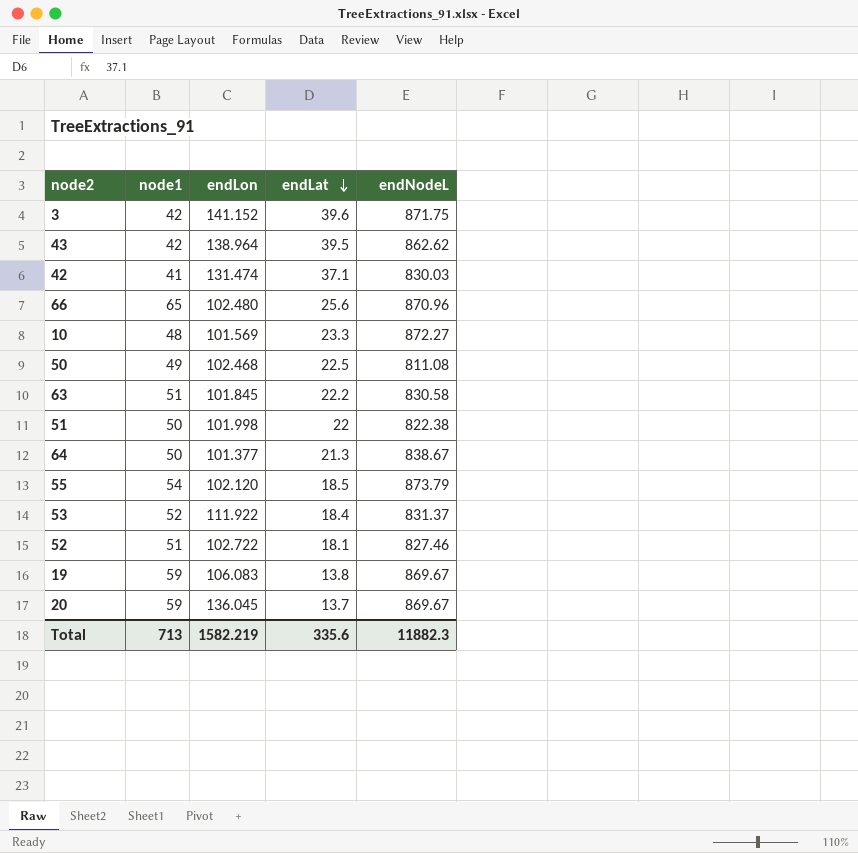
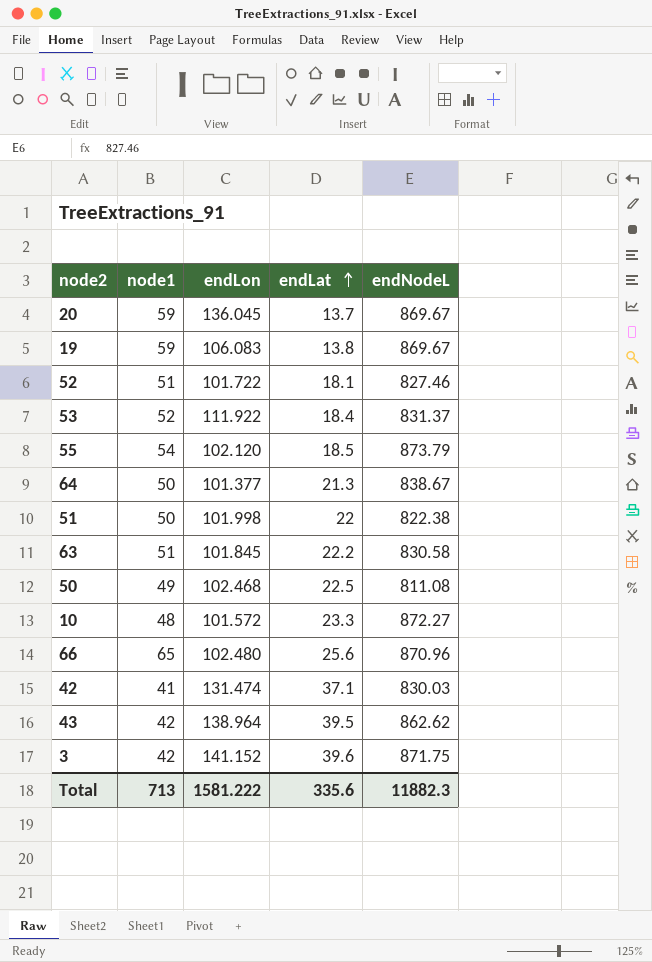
row order: endLat descending -> endLat ascending
52 | endLon: 102.722 -> 101.722
10 | endLon: 101.569 -> 101.572
Total | endLon: 1582.219 -> 1581.222

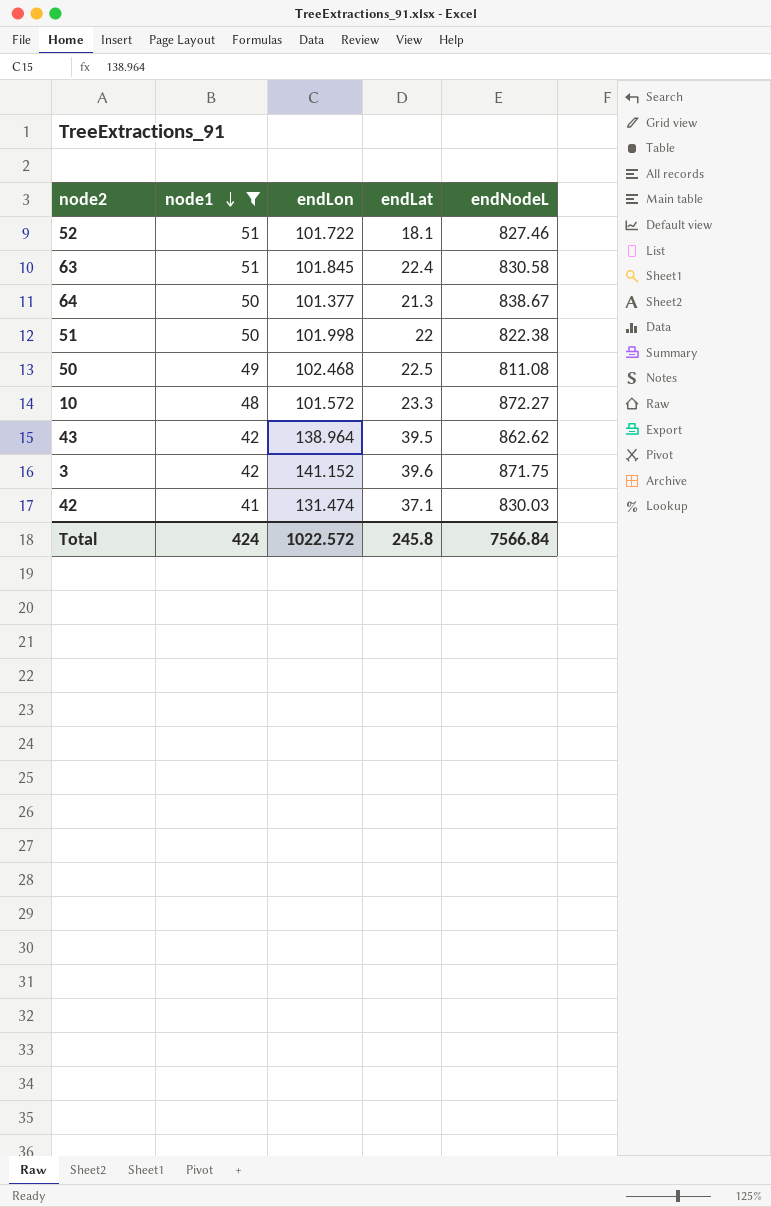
filter: none -> node1 <= 51
row order: endLat ascending -> node1 descending
63 | endLat: 22.2 -> 22.4
Total | node1: 713 -> 424
Total | endLon: 1581.222 -> 1022.572
Total | endLat: 335.6 -> 245.8
Total | endNodeL: 11882.3 -> 7566.84

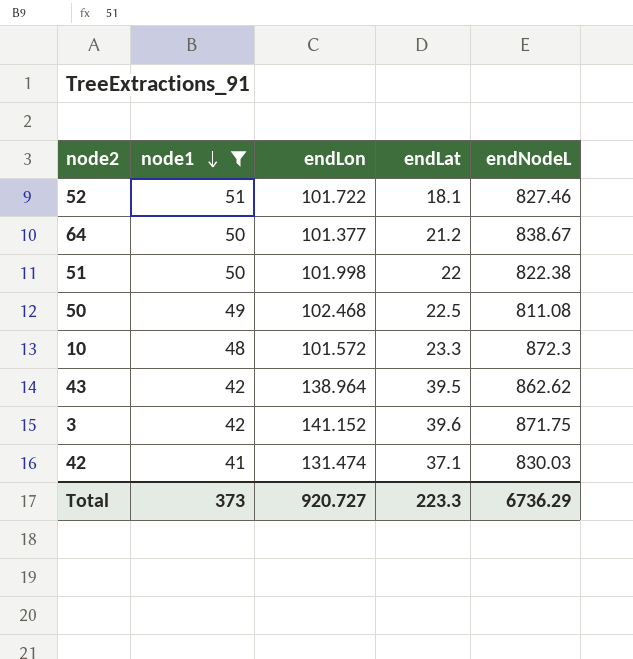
row 63: 51 | 101.845 | 22.4 | 830.58 -> none
64 | endLat: 21.3 -> 21.2
10 | endNodeL: 872.27 -> 872.3
Total | node1: 424 -> 373
Total | endLon: 1022.572 -> 920.727
Total | endLat: 245.8 -> 223.3
Total | endNodeL: 7566.84 -> 6736.29

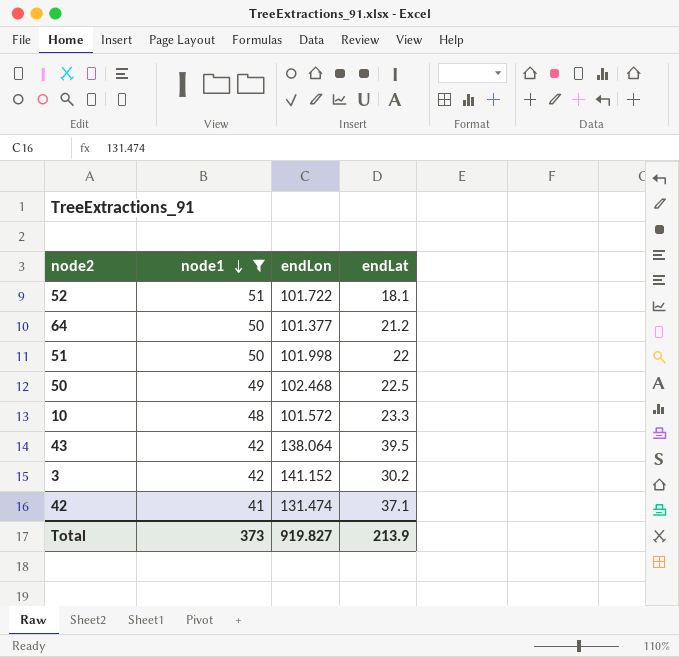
column endNodeL | position: 5 -> none
43 | endLon: 138.964 -> 138.064
3 | endLat: 39.6 -> 30.2
Total | endLon: 920.727 -> 919.827
Total | endLat: 223.3 -> 213.9

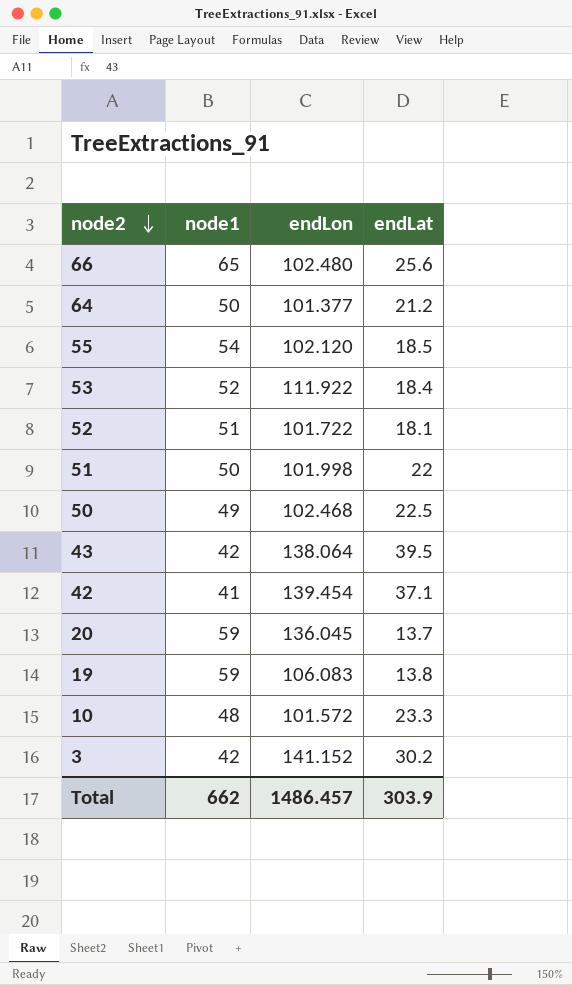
filter: node1 <= 51 -> none
row order: node1 descending -> node2 descending
42 | endLon: 131.474 -> 139.454
Total | node1: 373 -> 662
Total | endLon: 919.827 -> 1486.457
Total | endLat: 213.9 -> 303.9

